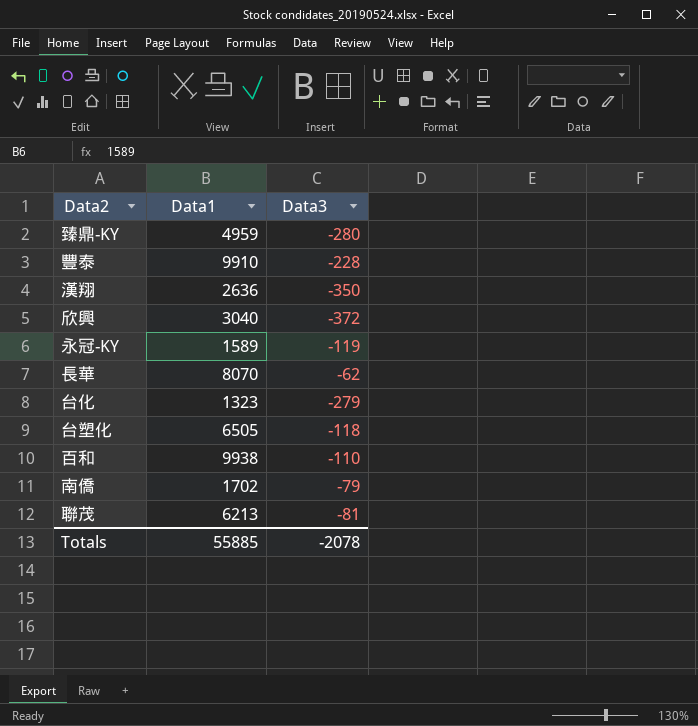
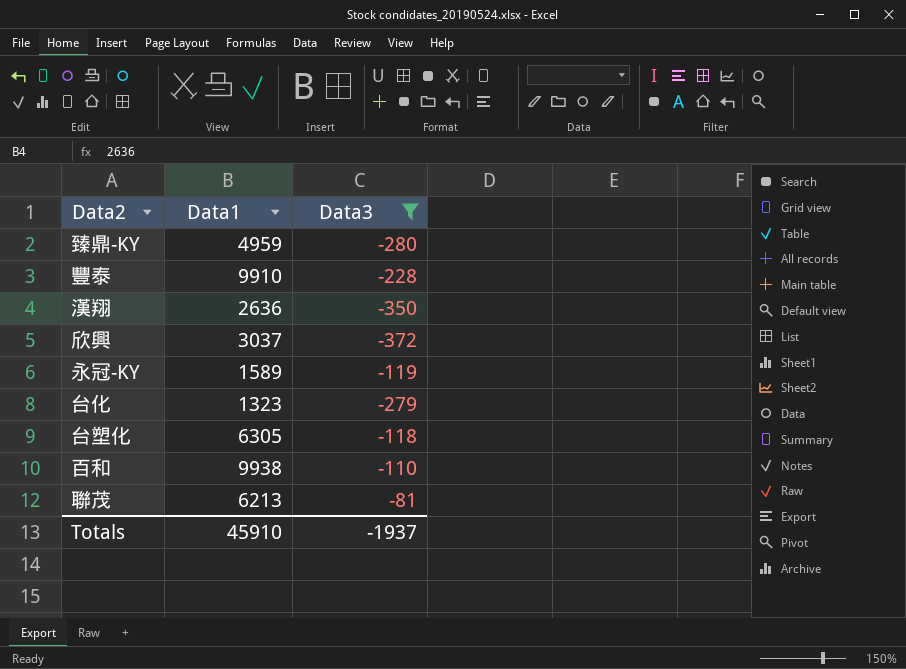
filter: none -> Data3 <= -81
欣興 | Data1: 3040 -> 3037
台塑化 | Data1: 6505 -> 6305
Totals | Data1: 55885 -> 45910
Totals | Data3: -2078 -> -1937

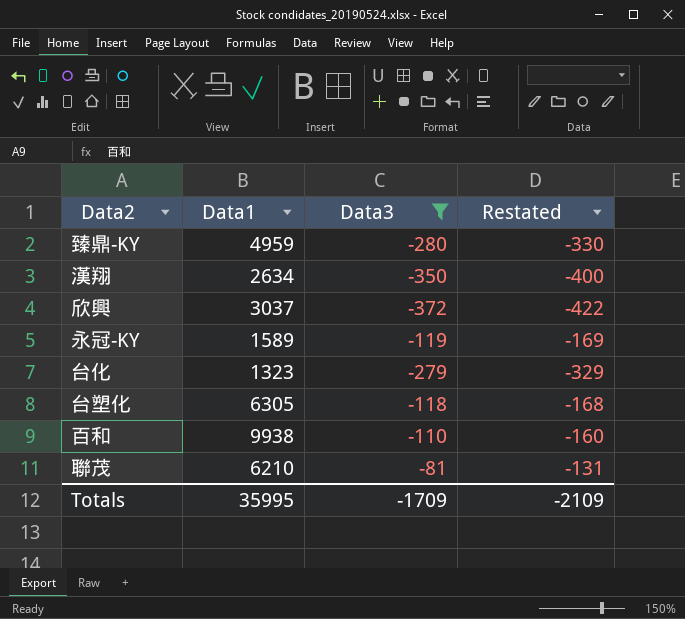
column Restated | formula: none -> [Data3] - 50
row 豐泰: 9910 | -228 -> none
漢翔 | Data1: 2636 -> 2634
聯茂 | Data1: 6213 -> 6210
Totals | Data1: 45910 -> 35995
Totals | Data3: -1937 -> -1709

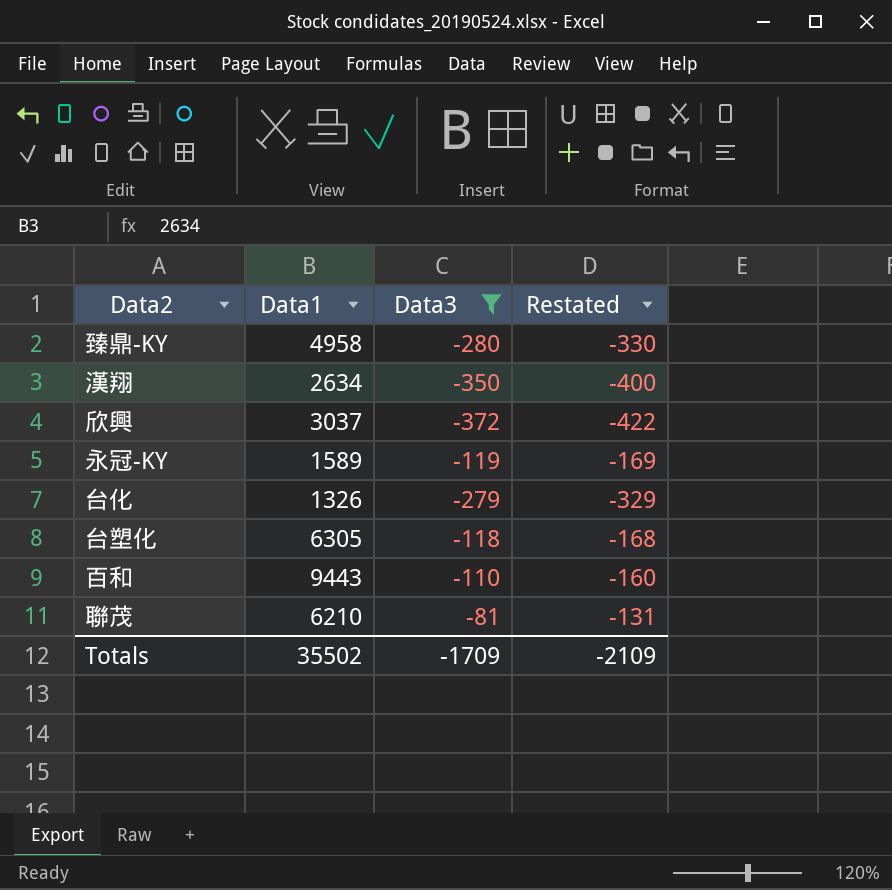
臻鼎-KY | Data1: 4959 -> 4958
台化 | Data1: 1323 -> 1326
百和 | Data1: 9938 -> 9443
Totals | Data1: 35995 -> 35502

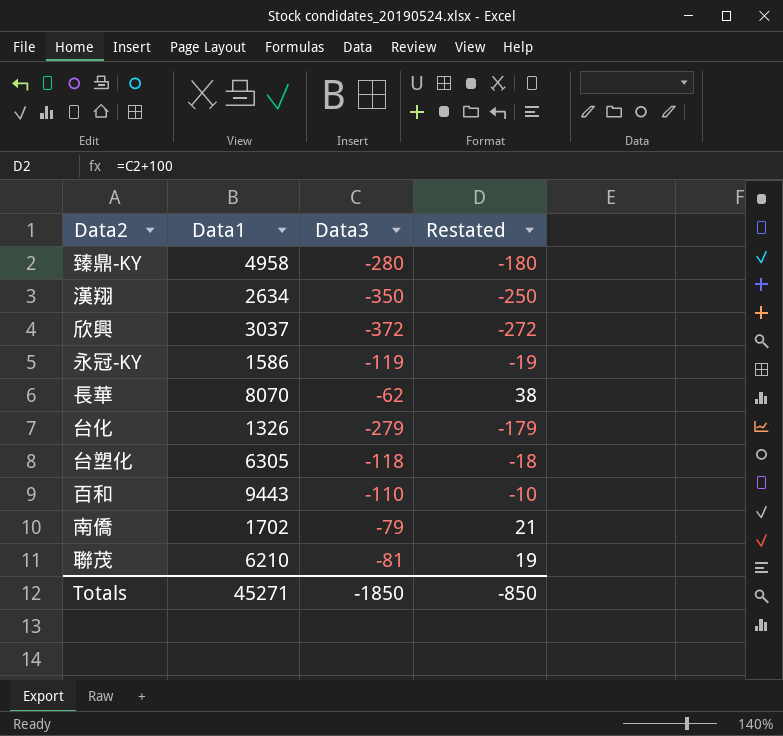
filter: Data3 <= -81 -> none
column Restated | formula: [Data3] - 50 -> [Data3] + 100
永冠-KY | Data1: 1589 -> 1586
Totals | Data1: 35502 -> 45271
Totals | Data3: -1709 -> -1850
Totals | Restated: -2109 -> -850

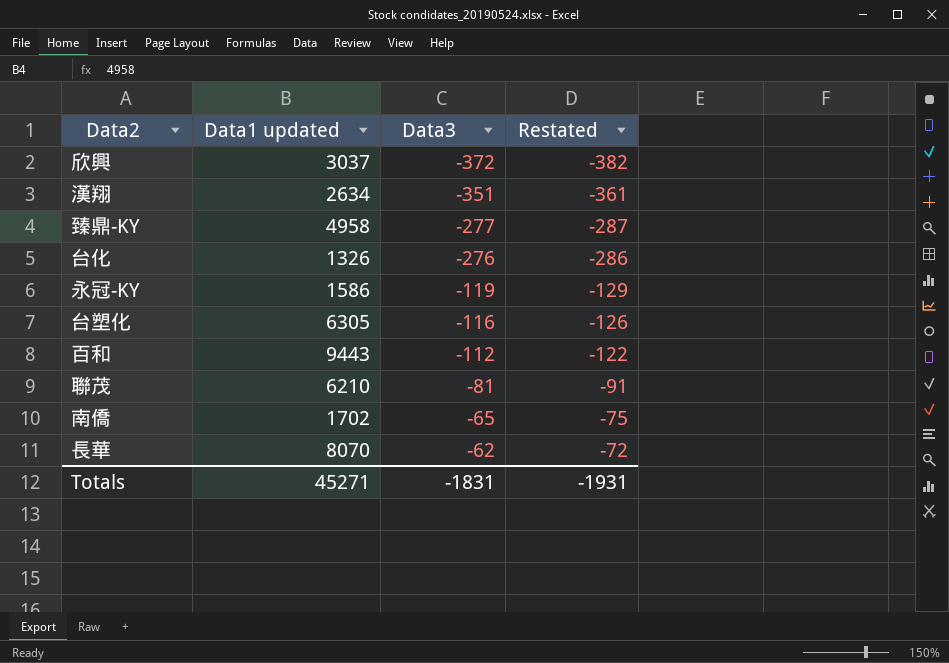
row order: none -> Data3 ascending
column name: Data1 -> Data1 updated
column Restated | formula: [Data3] + 100 -> [Data3] - 10
漢翔 | Data3: -350 -> -351
臻鼎-KY | Data3: -280 -> -277
台化 | Data3: -279 -> -276
台塑化 | Data3: -118 -> -116
百和 | Data3: -110 -> -112
南僑 | Data3: -79 -> -65
Totals | Data3: -1850 -> -1831
Totals | Restated: -850 -> -1931

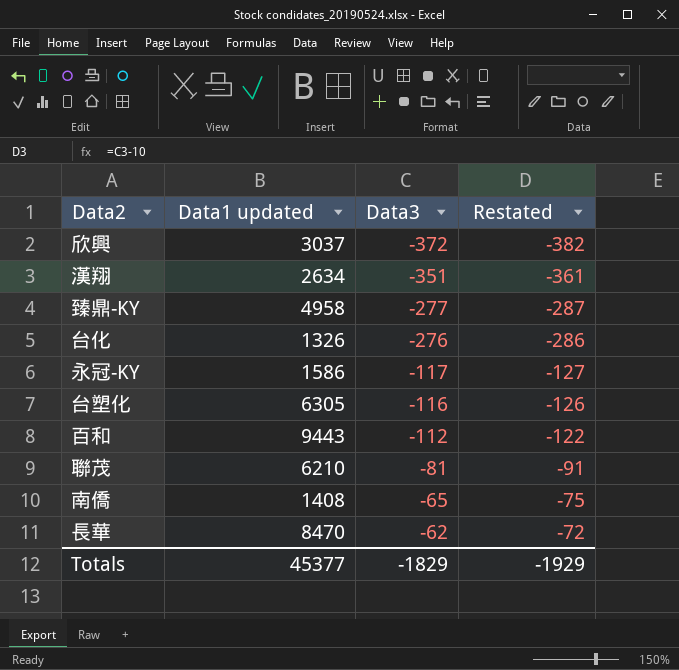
永冠-KY | Data3: -119 -> -117
永冠-KY | Restated: -129 -> -127
南僑 | Data1 updated: 1702 -> 1408
長華 | Data1 updated: 8070 -> 8470
Totals | Data1 updated: 45271 -> 45377
Totals | Data3: -1831 -> -1829
Totals | Restated: -1931 -> -1929

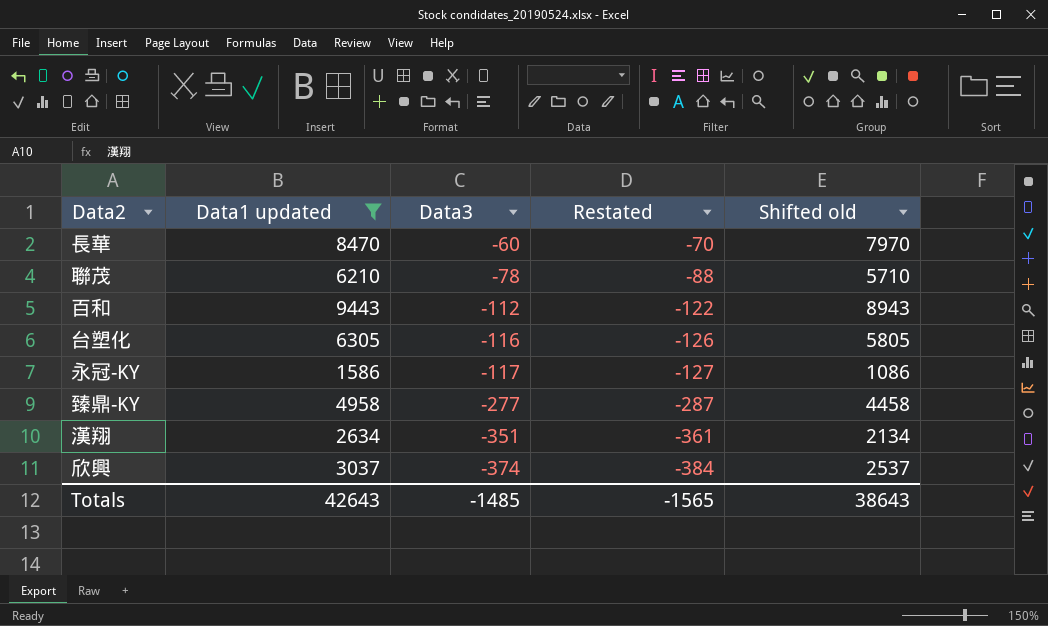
filter: none -> Data1 updated >= 1586
row order: Data3 ascending -> Data3 descending
column Shifted old | formula: none -> [Data1 updated] - 500
長華 | Data3: -62 -> -60
長華 | Restated: -72 -> -70
聯茂 | Data3: -81 -> -78
聯茂 | Restated: -91 -> -88
欣興 | Data3: -372 -> -374
欣興 | Restated: -382 -> -384
Totals | Data1 updated: 45377 -> 42643
Totals | Data3: -1829 -> -1485
Totals | Restated: -1929 -> -1565

